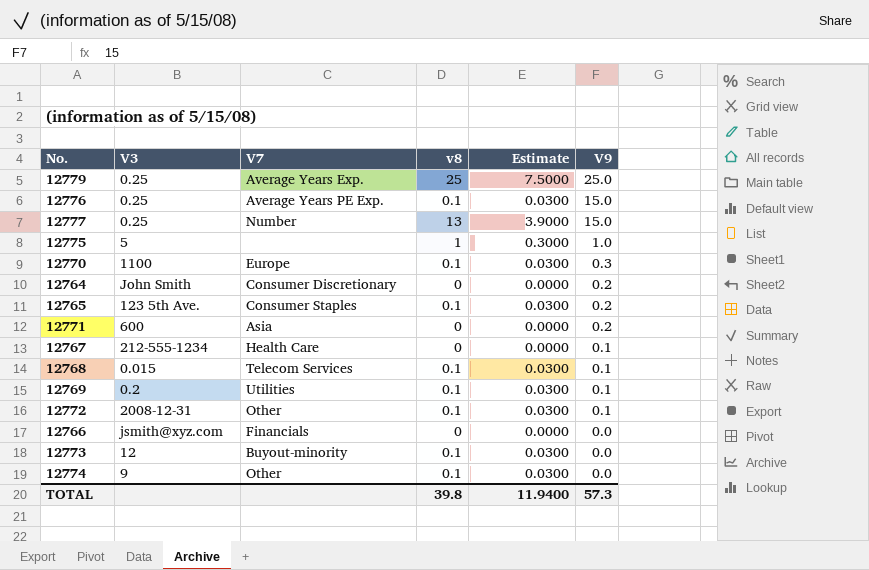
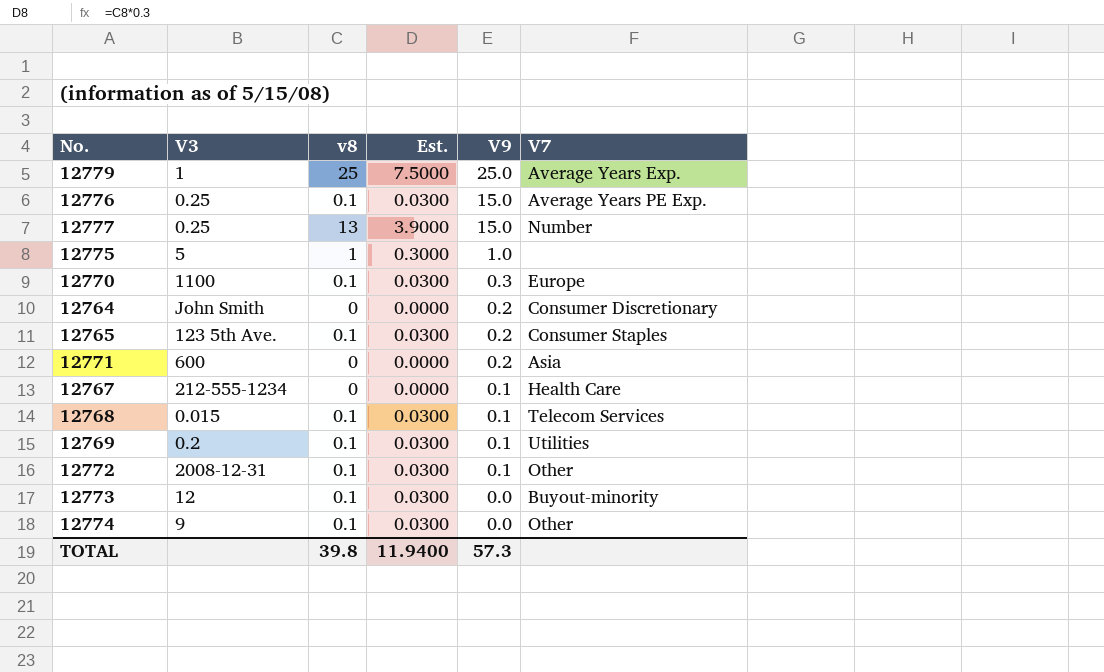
column name: Estimate -> Est.
column V7 | position: 3 -> 6
row 12766: jsmith@xyz.com | Financials | 0 | 0.0000 | 0.0 -> none
12779 | V3: 0.25 -> 1

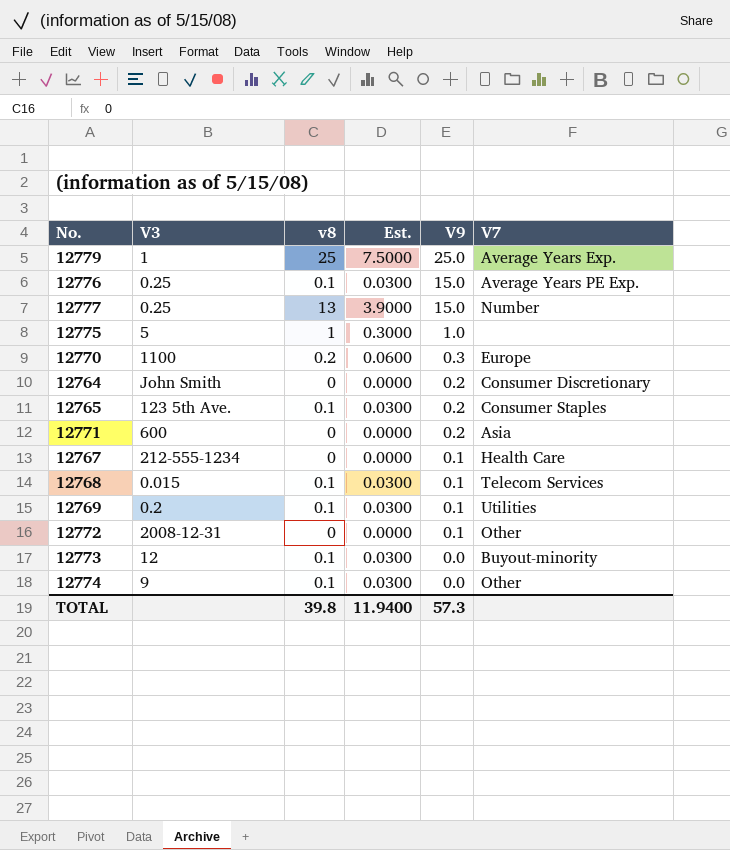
12770 | v8: 0.1 -> 0.2
12770 | Est.: 0.0300 -> 0.0600
12772 | v8: 0.1 -> 0
12772 | Est.: 0.0300 -> 0.0000

